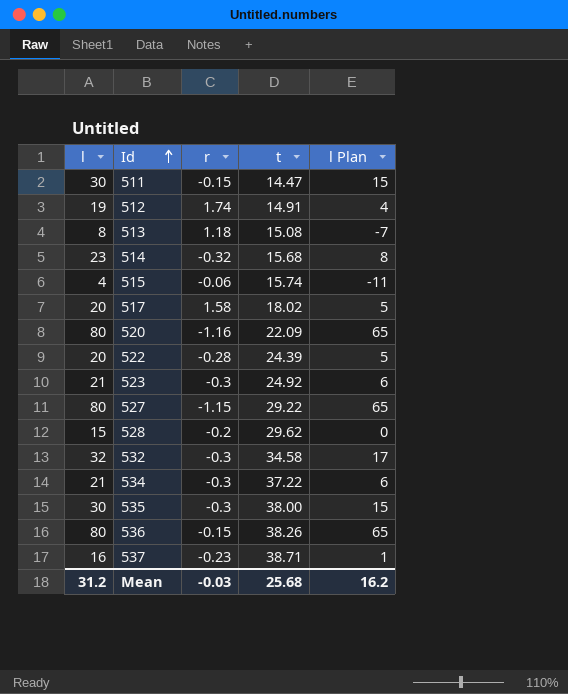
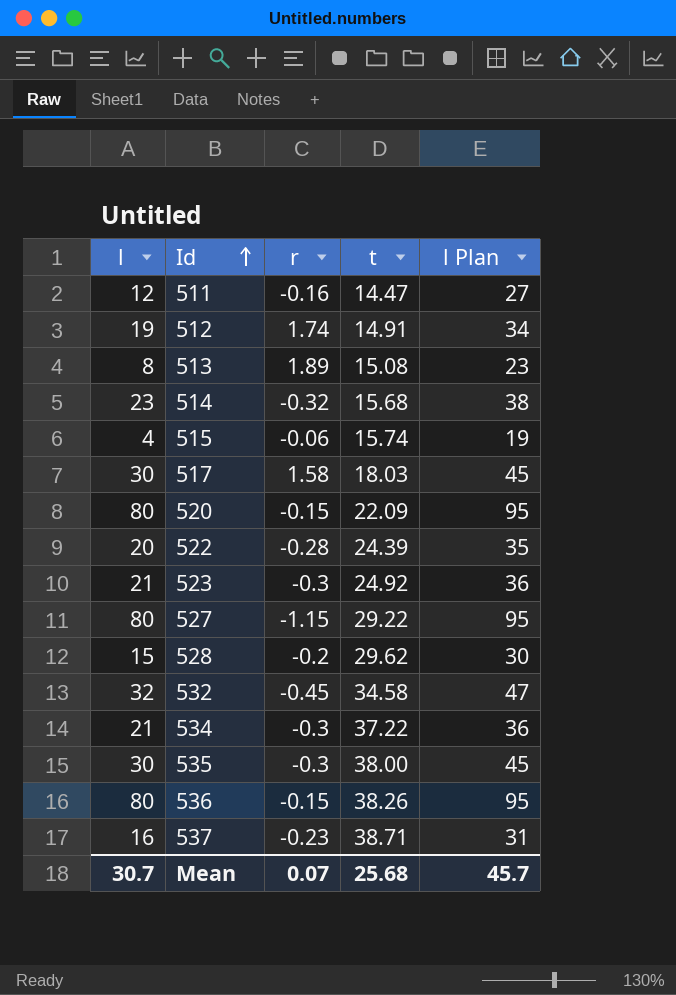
column l Plan | formula: [l] - 15 -> [l] + 15
511 | l: 30 -> 12
511 | r: -0.15 -> -0.16
513 | r: 1.18 -> 1.89
517 | l: 20 -> 30
517 | t: 18.02 -> 18.03
520 | r: -1.16 -> -0.15
532 | r: -0.3 -> -0.45
Mean | l: 31.2 -> 30.7
Mean | r: -0.03 -> 0.07
Mean | l Plan: 16.2 -> 45.7

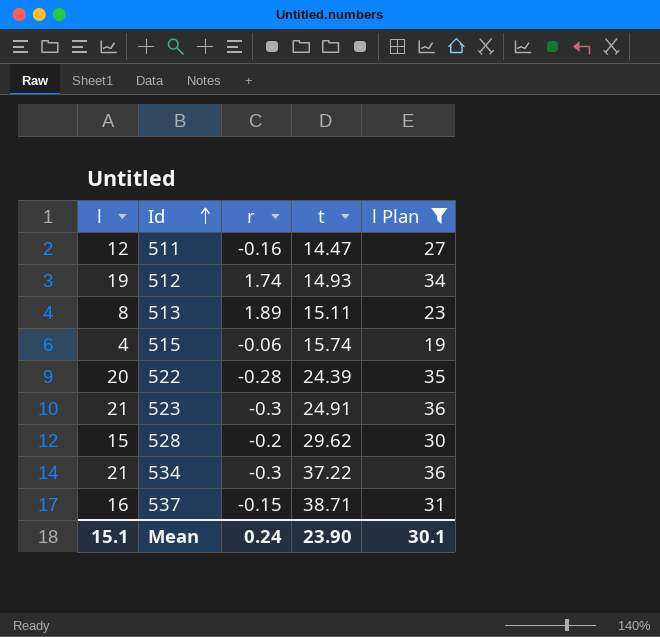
filter: none -> l Plan <= 36
512 | t: 14.91 -> 14.93
513 | t: 15.08 -> 15.11
523 | t: 24.92 -> 24.91
537 | r: -0.23 -> -0.15
Mean | l: 30.7 -> 15.1
Mean | r: 0.07 -> 0.24
Mean | t: 25.68 -> 23.90
Mean | l Plan: 45.7 -> 30.1

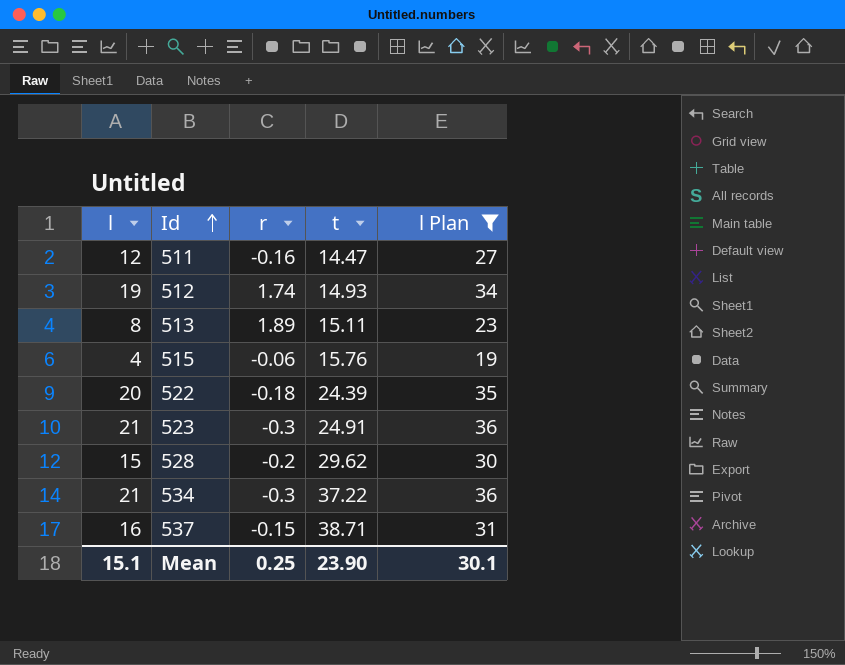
515 | t: 15.74 -> 15.76
522 | r: -0.28 -> -0.18
Mean | r: 0.24 -> 0.25

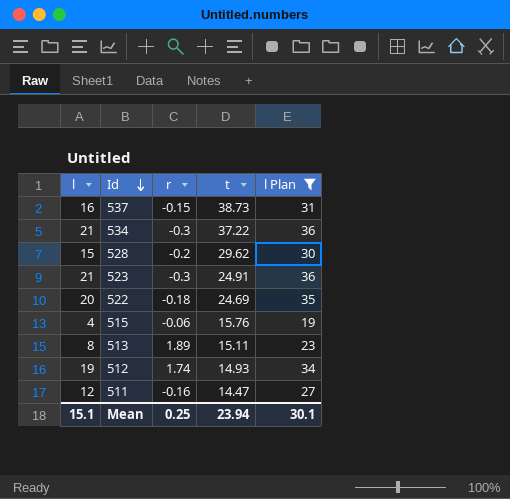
row order: Id ascending -> Id descending
537 | t: 38.71 -> 38.73
522 | t: 24.39 -> 24.69
Mean | t: 23.90 -> 23.94

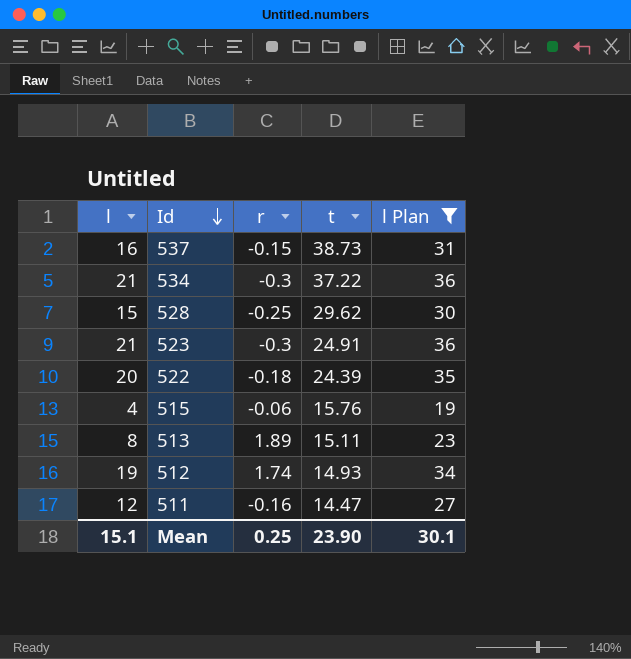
528 | r: -0.2 -> -0.25
522 | t: 24.69 -> 24.39
Mean | t: 23.94 -> 23.90

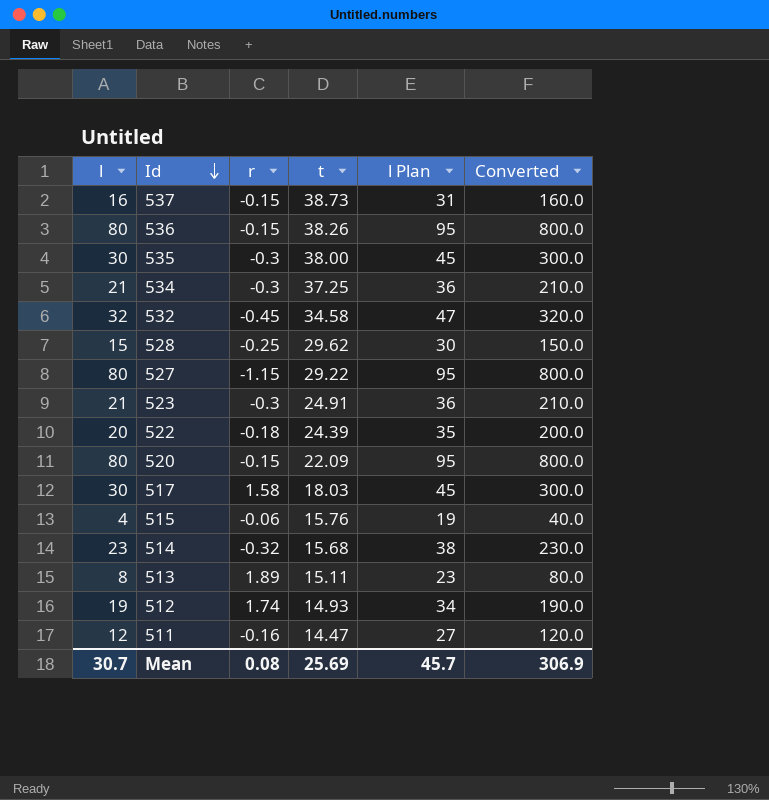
filter: l Plan <= 36 -> none
column Converted | formula: none -> [l] * 10
534 | t: 37.22 -> 37.25
Mean | l: 15.1 -> 30.7
Mean | r: 0.25 -> 0.08
Mean | t: 23.90 -> 25.69
Mean | l Plan: 30.1 -> 45.7

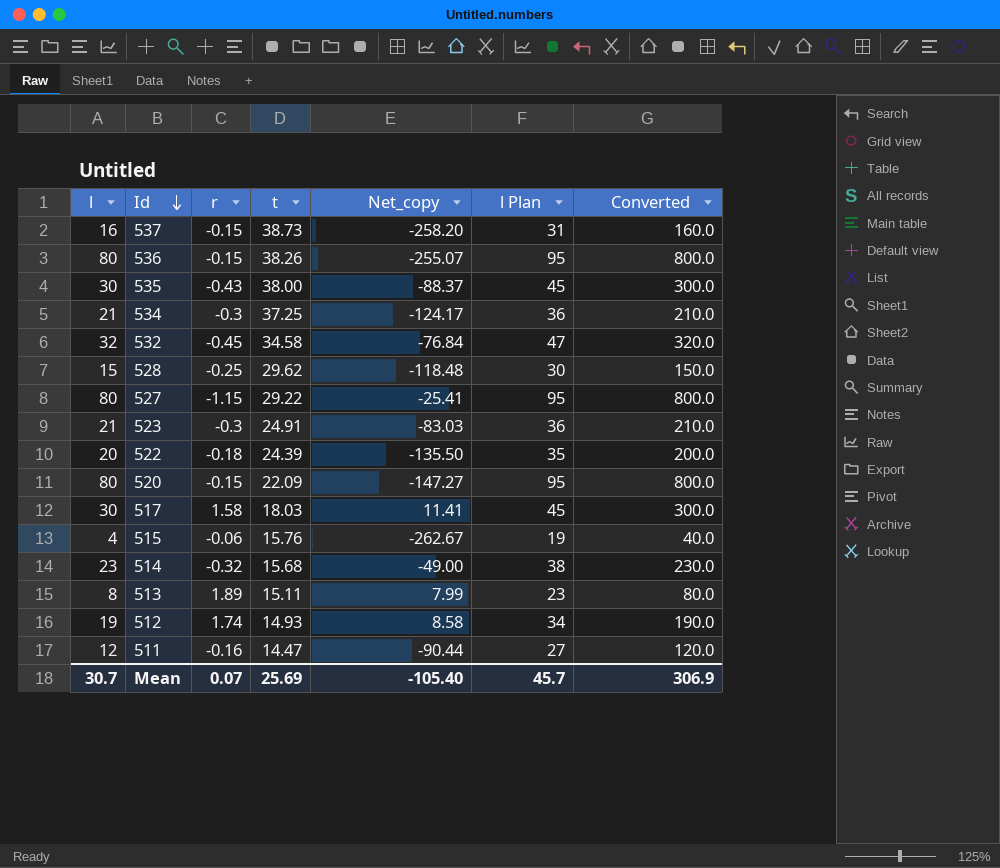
column Net_copy | formula: none -> [t] / [r]
535 | r: -0.3 -> -0.43
Mean | r: 0.08 -> 0.07

